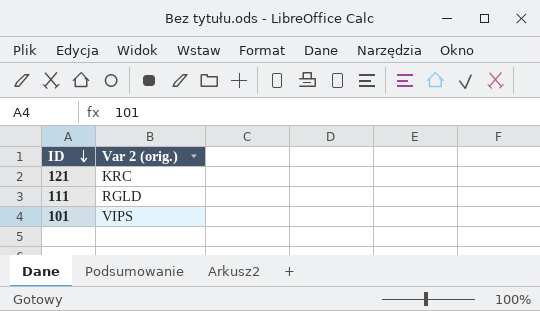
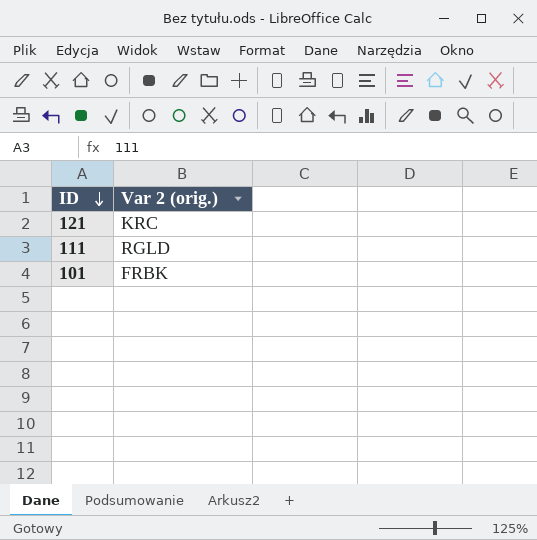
101 | Var 2 (orig.): VIPS -> FRBK

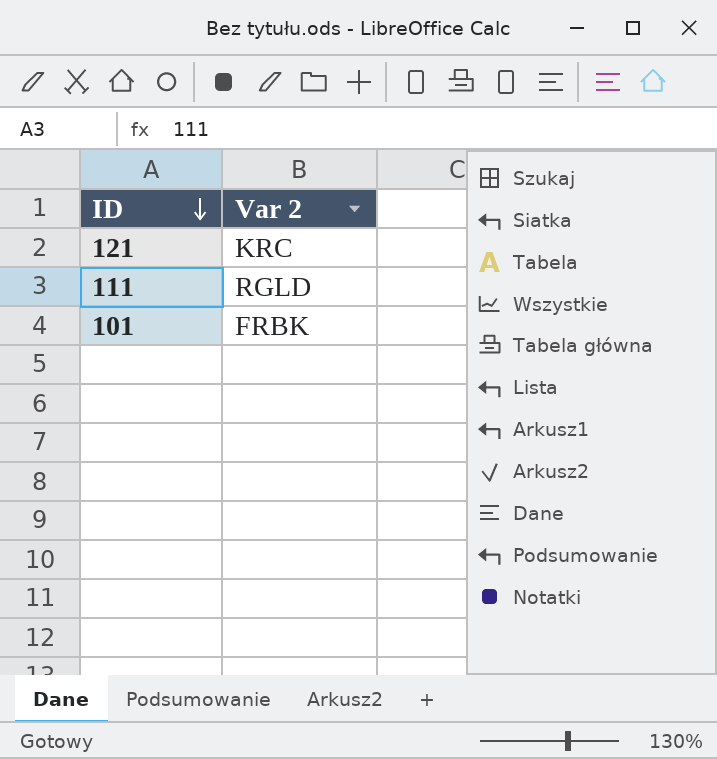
column name: Var 2 (orig.) -> Var 2

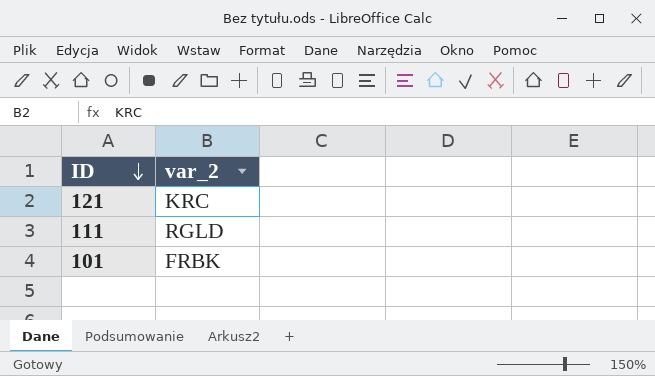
column name: Var 2 -> var_2

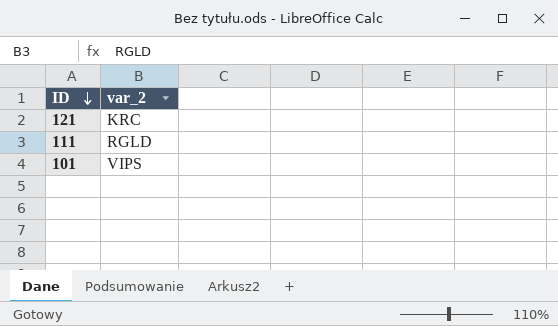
101 | var_2: FRBK -> VIPS

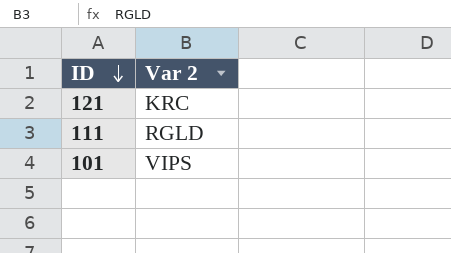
column name: var_2 -> Var 2

